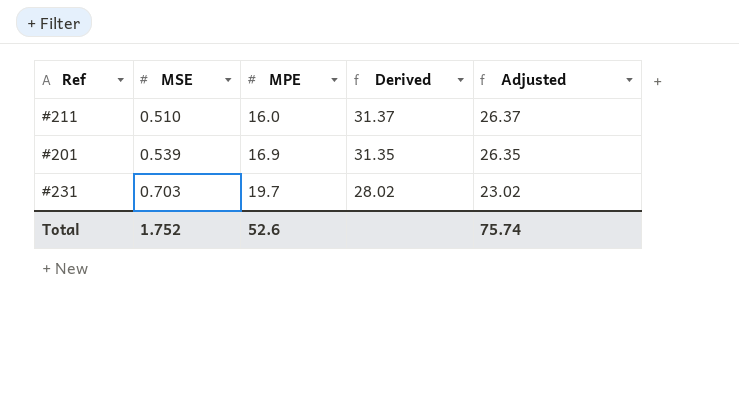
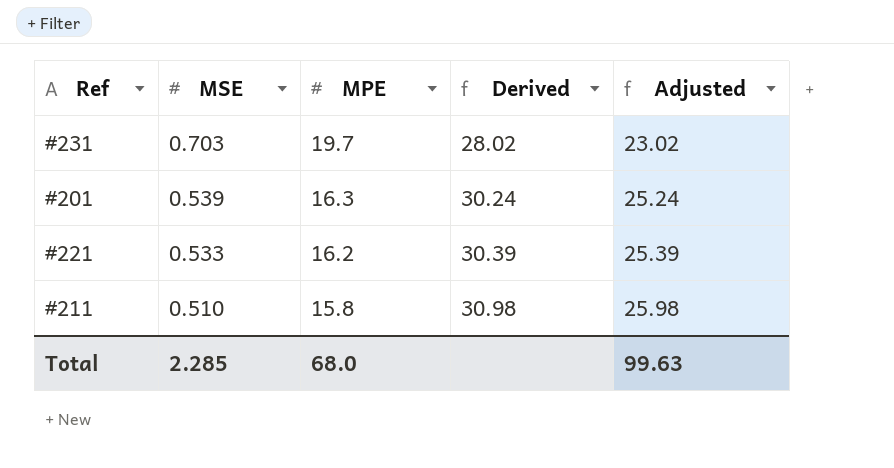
row order: MSE ascending -> MSE descending
#201 | MPE: 16.9 -> 16.3
#201 | Derived: 31.35 -> 30.24
#201 | Adjusted: 26.35 -> 25.24
row #221: none -> 0.533 | 16.2 | 30.39 | 25.39
#211 | MPE: 16.0 -> 15.8
#211 | Derived: 31.37 -> 30.98
#211 | Adjusted: 26.37 -> 25.98
Total | MSE: 1.752 -> 2.285
Total | MPE: 52.6 -> 68.0
Total | Adjusted: 75.74 -> 99.63

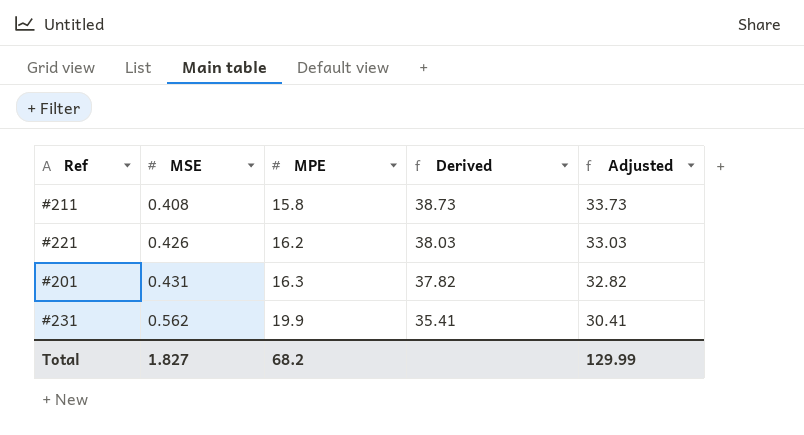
row order: MSE descending -> MSE ascending
#211 | MSE: 0.510 -> 0.408
#211 | Derived: 30.98 -> 38.73
#211 | Adjusted: 25.98 -> 33.73
#221 | MSE: 0.533 -> 0.426
#221 | Derived: 30.39 -> 38.03
#221 | Adjusted: 25.39 -> 33.03
#201 | MSE: 0.539 -> 0.431
#201 | Derived: 30.24 -> 37.82
#201 | Adjusted: 25.24 -> 32.82
#231 | MSE: 0.703 -> 0.562
#231 | MPE: 19.7 -> 19.9
#231 | Derived: 28.02 -> 35.41
#231 | Adjusted: 23.02 -> 30.41
Total | MSE: 2.285 -> 1.827
Total | MPE: 68.0 -> 68.2
Total | Adjusted: 99.63 -> 129.99

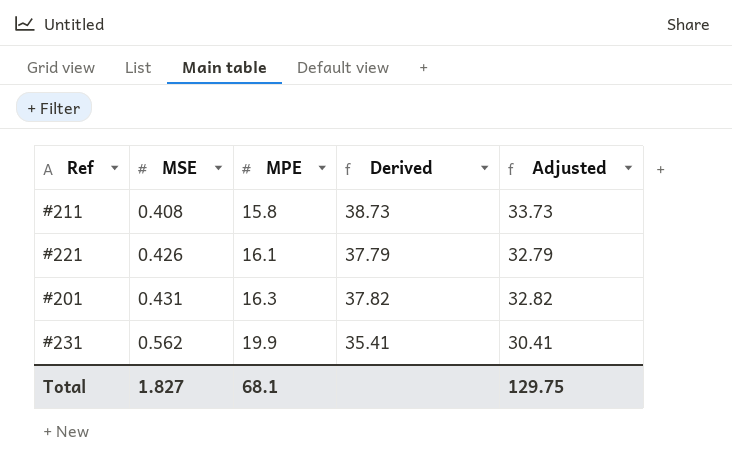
#221 | MPE: 16.2 -> 16.1
#221 | Derived: 38.03 -> 37.79
#221 | Adjusted: 33.03 -> 32.79
Total | MPE: 68.2 -> 68.1
Total | Adjusted: 129.99 -> 129.75

